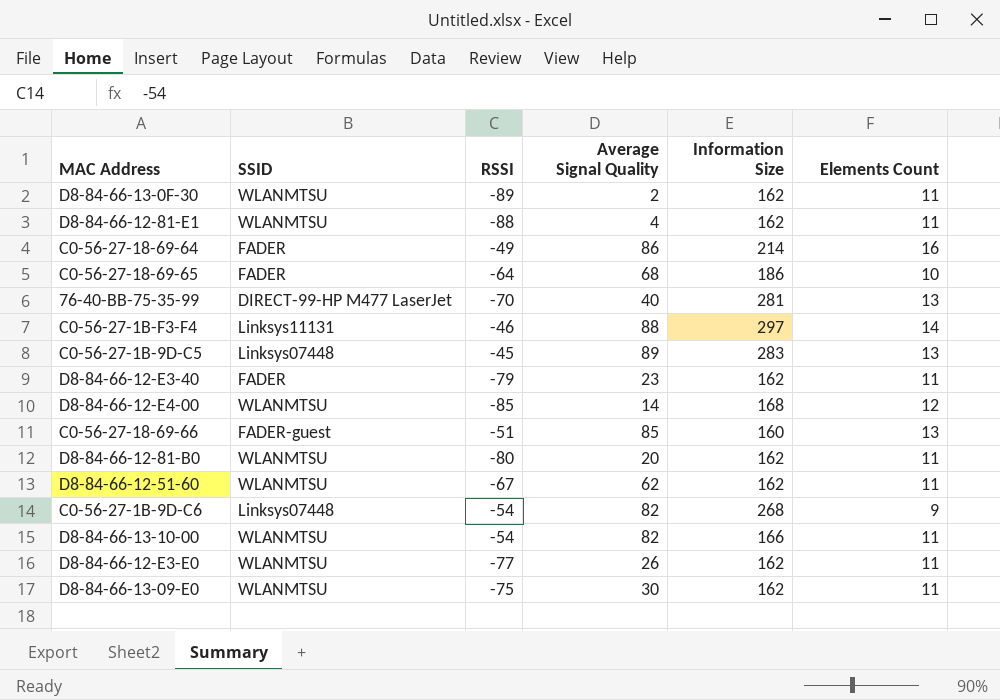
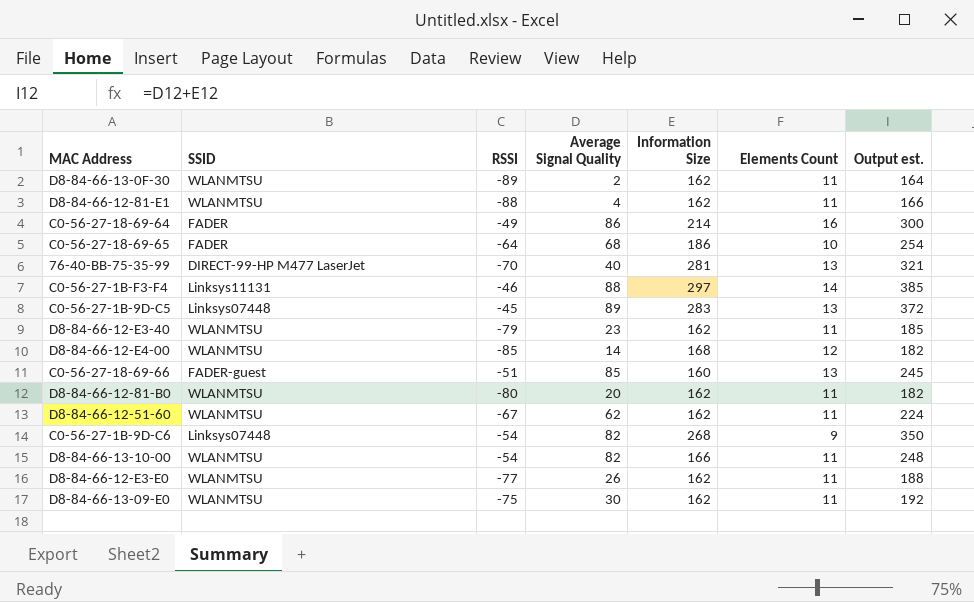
column Output est. | formula: none -> [Average Signal Quality] + [Information Size]
D8-84-66-12-E3-40 | SSID: FADER -> WLANMTSU

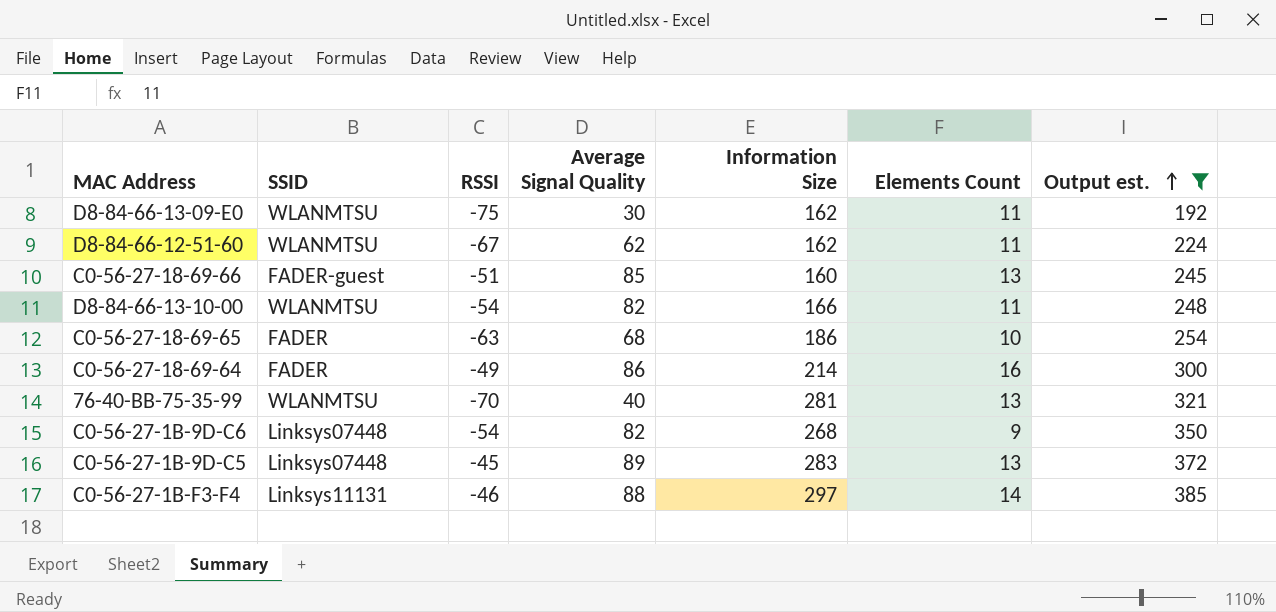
filter: none -> Output est. >= 192
row order: none -> Output est. ascending
C0-56-27-18-69-65 | RSSI: -64 -> -63
76-40-BB-75-35-99 | SSID: DIRECT-99-HP M477 LaserJet -> WLANMTSU

